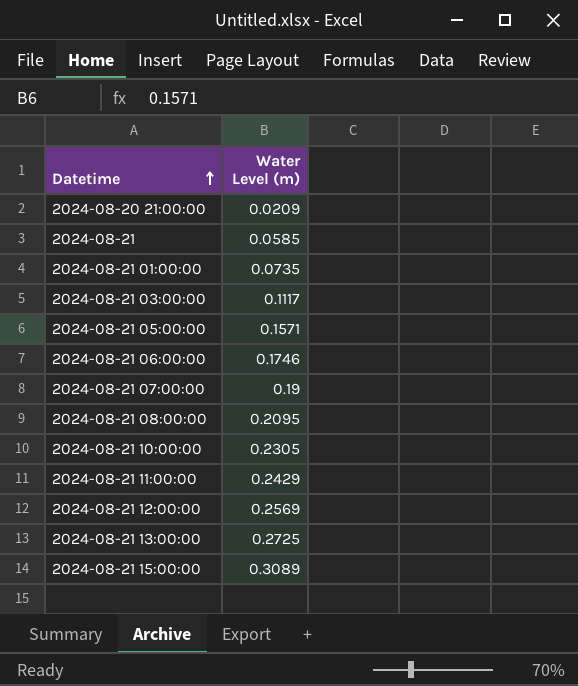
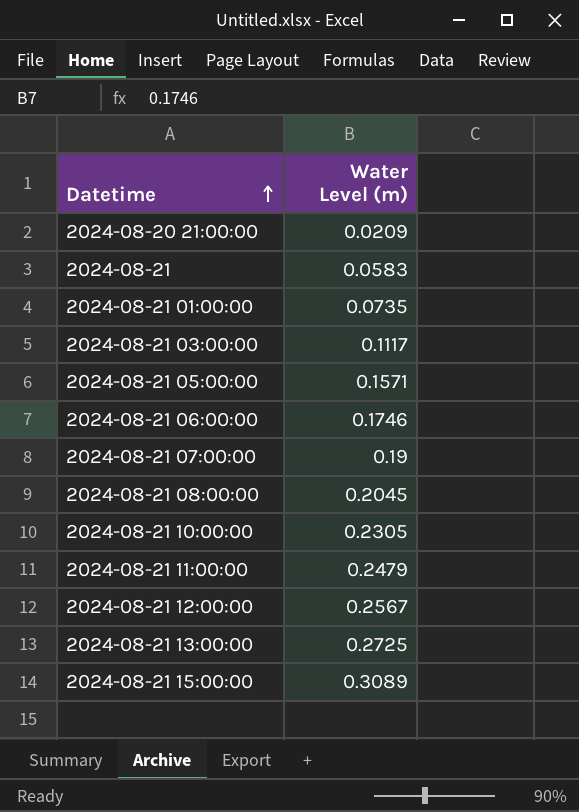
2024-08-21 | Water Level (m): 0.0585 -> 0.0583
2024-08-21 08:00:00 | Water Level (m): 0.2095 -> 0.2045
2024-08-21 11:00:00 | Water Level (m): 0.2429 -> 0.2479
2024-08-21 12:00:00 | Water Level (m): 0.2569 -> 0.2567

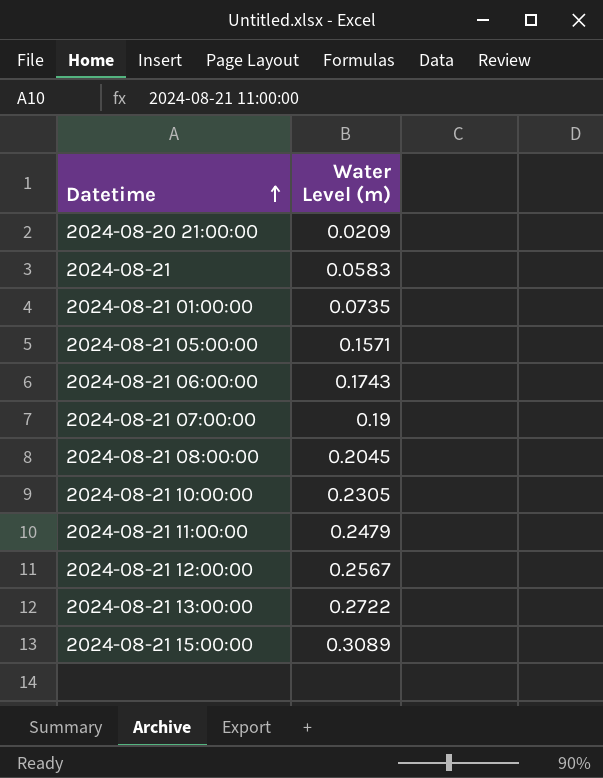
row 2024-08-21 03:00:00: 0.1117 -> none
2024-08-21 06:00:00 | Water Level (m): 0.1746 -> 0.1743
2024-08-21 13:00:00 | Water Level (m): 0.2725 -> 0.2722

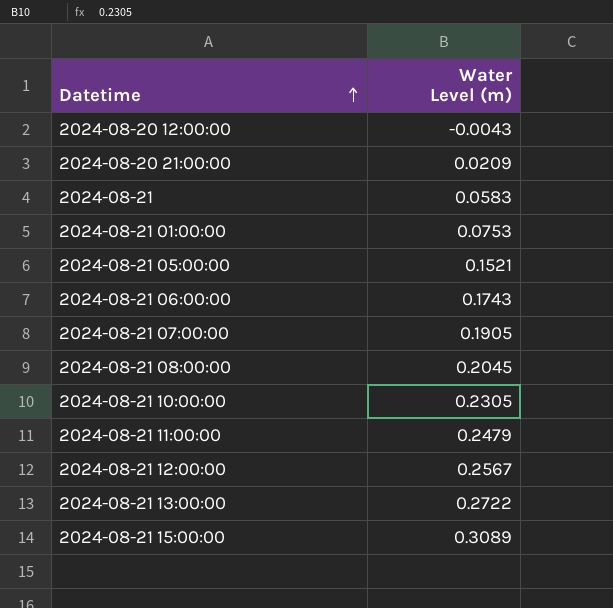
row 2024-08-20 12:00:00: none -> -0.0043
2024-08-21 01:00:00 | Water Level (m): 0.0735 -> 0.0753
2024-08-21 05:00:00 | Water Level (m): 0.1571 -> 0.1521
2024-08-21 07:00:00 | Water Level (m): 0.19 -> 0.1905

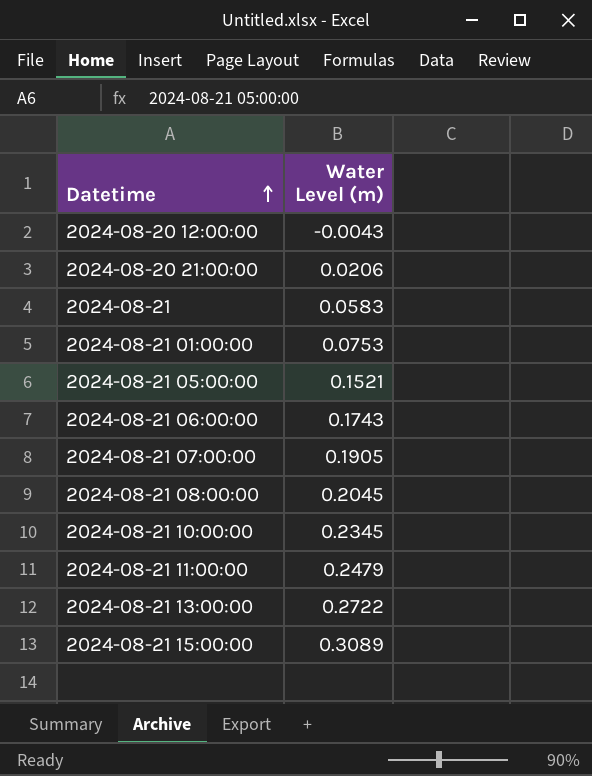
row 2024-08-21 12:00:00: 0.2567 -> none
2024-08-20 21:00:00 | Water Level (m): 0.0209 -> 0.0206
2024-08-21 10:00:00 | Water Level (m): 0.2305 -> 0.2345

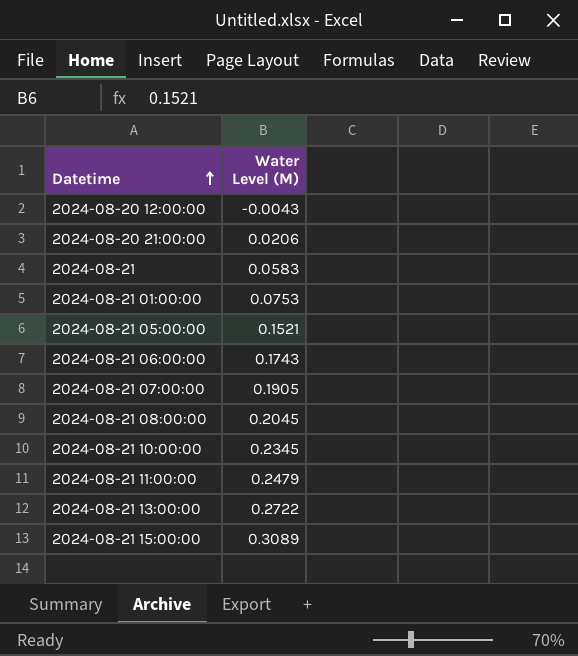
column name: Water Level (m) -> Water Level (M)

